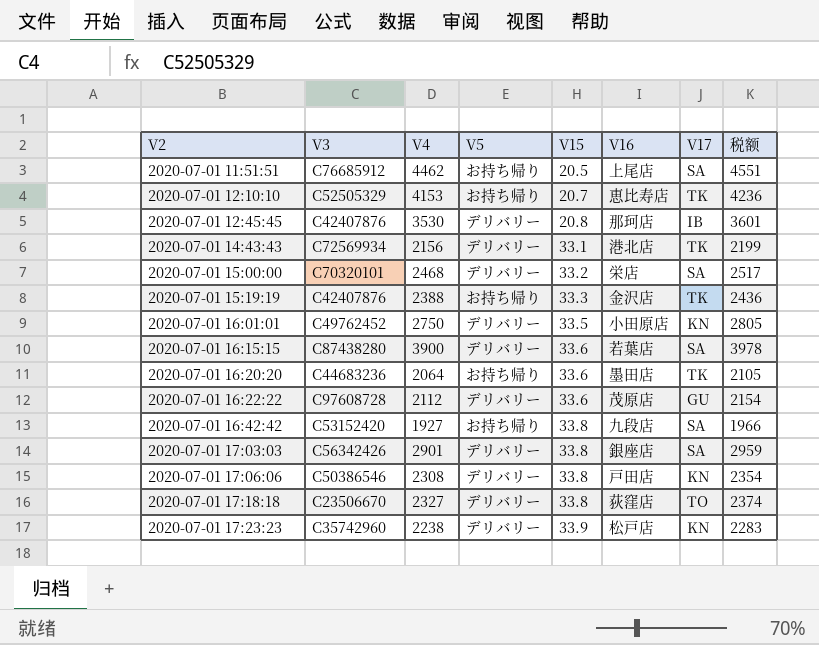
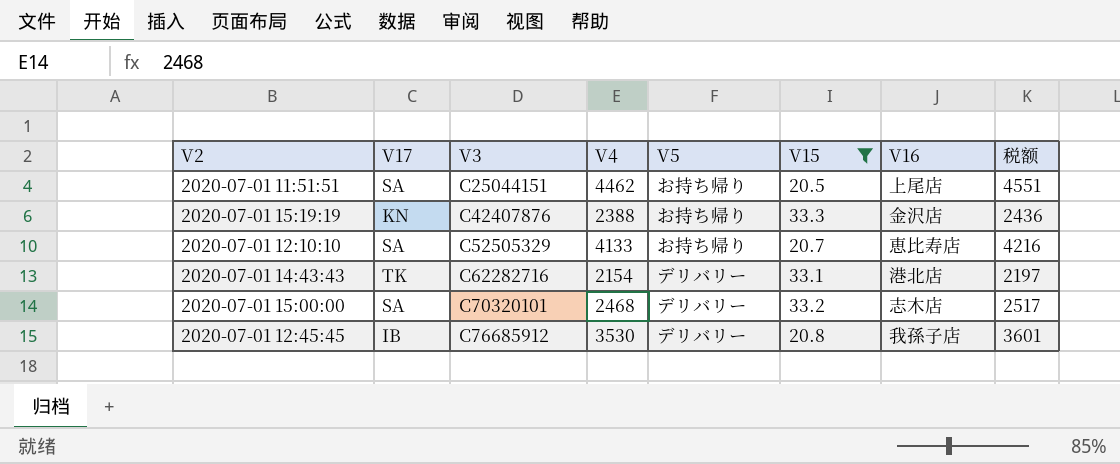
filter: none -> V15 <= 33.3
row order: V2 ascending -> V3 ascending
column V17 | position: 7 -> 2
2020-07-01 11:51:51 | V3: C76685912 -> C25044151
2020-07-01 15:19:19 | V17: TK -> KN
2020-07-01 12:10:10 | V17: TK -> SA
2020-07-01 12:10:10 | V4: 4153 -> 4133
2020-07-01 12:10:10 | 税额: 4236 -> 4216
2020-07-01 14:43:43 | V3: C72569934 -> C62282716
2020-07-01 14:43:43 | V4: 2156 -> 2154
2020-07-01 14:43:43 | 税额: 2199 -> 2197
2020-07-01 15:00:00 | V16: 栄店 -> 志木店
2020-07-01 12:45:45 | V3: C42407876 -> C76685912
2020-07-01 12:45:45 | V16: 那珂店 -> 我孫子店

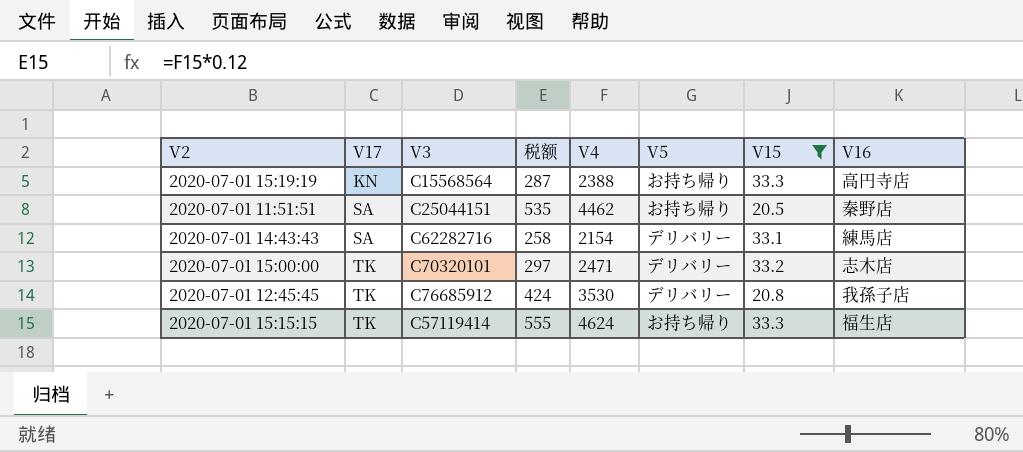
row order: V3 ascending -> V17 ascending
column 税额 | formula: [V4] * 1.02 -> [V4] * 0.12
column 税额 | position: 8 -> 4
row 2020-07-01 12:10:10: SA | C52505329 | 4133 | お持ち帰り | 20.7 | 恵比寿店 | 4216 -> none
2020-07-01 15:19:19 | V3: C42407876 -> C15568564
2020-07-01 15:19:19 | V16: 金沢店 -> 高円寺店
2020-07-01 11:51:51 | V16: 上尾店 -> 秦野店
2020-07-01 14:43:43 | V17: TK -> SA
2020-07-01 14:43:43 | V16: 港北店 -> 練馬店
2020-07-01 15:00:00 | V17: SA -> TK
2020-07-01 15:00:00 | V4: 2468 -> 2471
2020-07-01 12:45:45 | V17: IB -> TK
row 2020-07-01 15:15:15: none -> TK | C57119414 | 555 | 4624 | お持ち帰り | 33.3 | 福生店

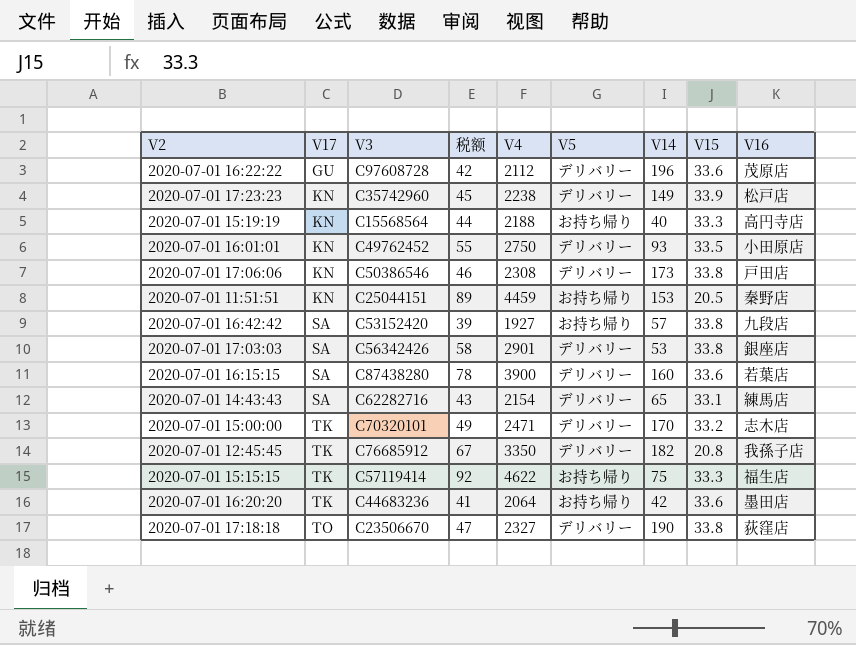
filter: V15 <= 33.3 -> none
column 税额 | formula: [V4] * 0.12 -> [V4] * 0.02
column V14 | position: none -> 7
2020-07-01 15:19:19 | V4: 2388 -> 2188
2020-07-01 11:51:51 | V17: SA -> KN
2020-07-01 11:51:51 | V4: 4462 -> 4459
2020-07-01 12:45:45 | V4: 3530 -> 3350
2020-07-01 15:15:15 | V4: 4624 -> 4622

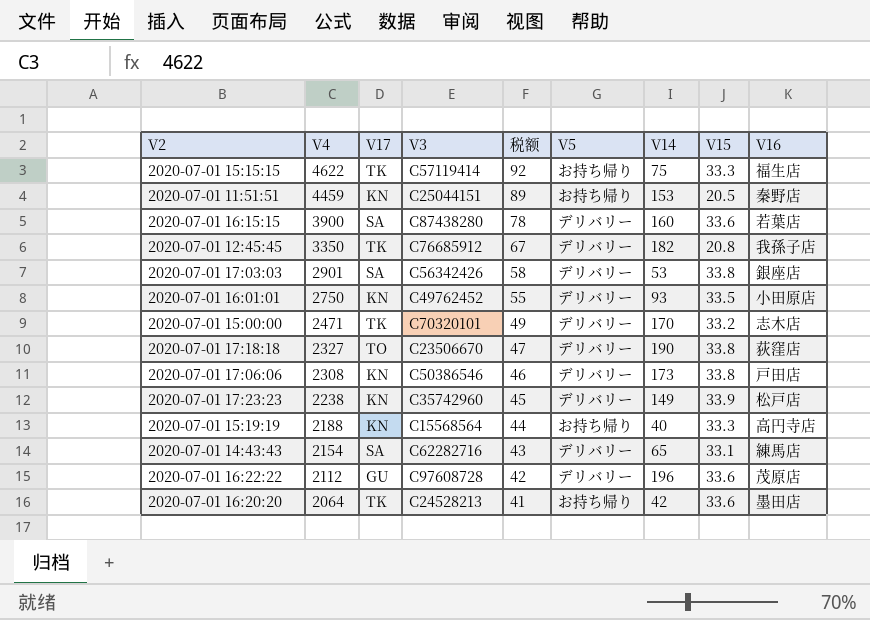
row order: V17 ascending -> V4 descending
column V4 | position: 5 -> 2
row 2020-07-01 16:42:42: SA | C53152420 | 39 | 1927 | お持ち帰り | 57 | 33.8 | 九段店 -> none
2020-07-01 16:20:20 | V3: C44683236 -> C24528213

